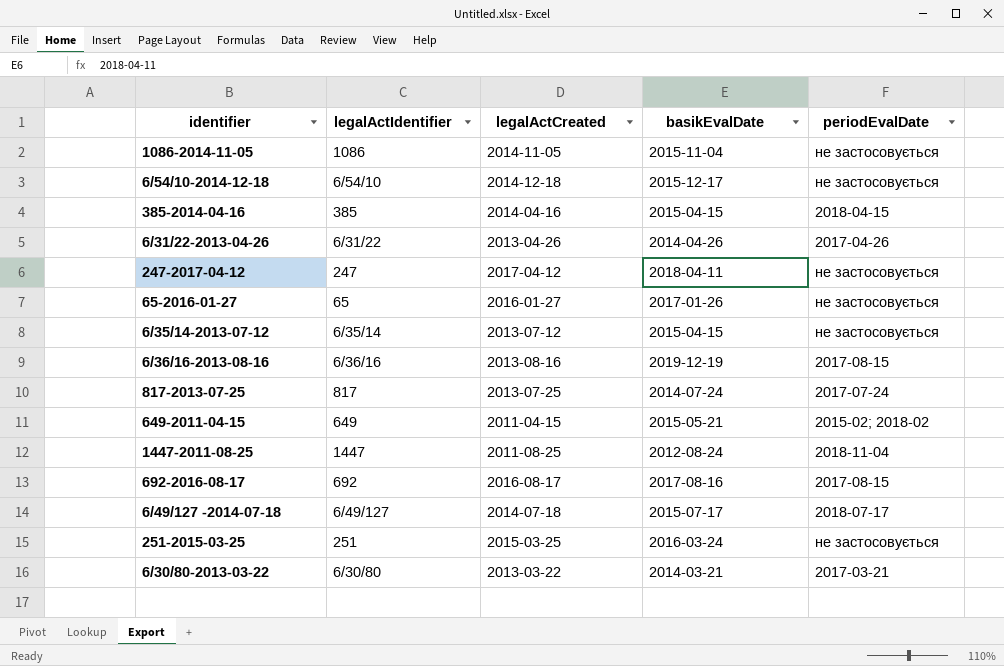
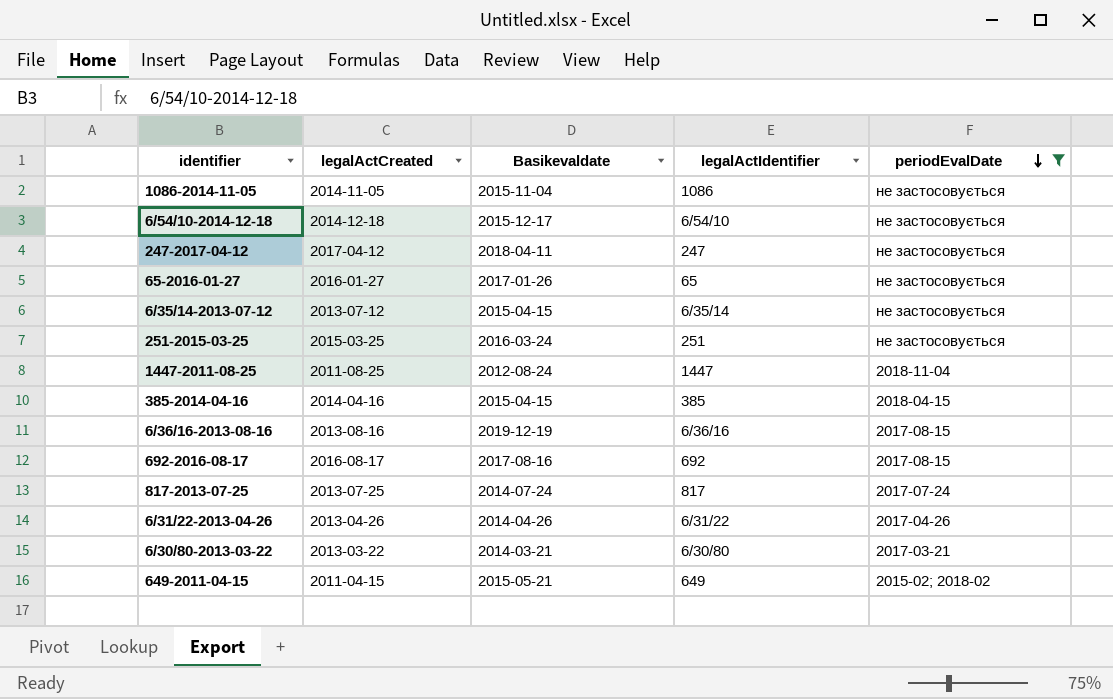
filter: none -> periodEvalDate != 2018-07-17
row order: none -> periodEvalDate descending
column name: basikEvalDate -> Basikevaldate
column legalActIdentifier | position: 2 -> 4

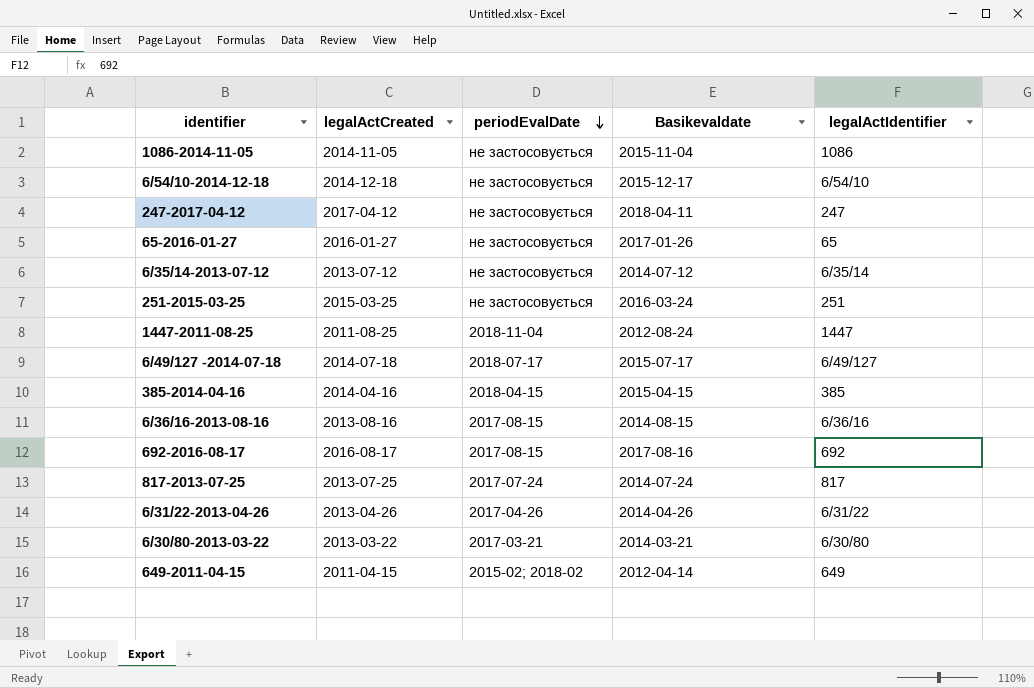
filter: periodEvalDate != 2018-07-17 -> none
column periodEvalDate | position: 5 -> 3
6/35/14-2013-07-12 | Basikevaldate: 2015-04-15 -> 2014-07-12
6/36/16-2013-08-16 | Basikevaldate: 2019-12-19 -> 2014-08-15
649-2011-04-15 | Basikevaldate: 2015-05-21 -> 2012-04-14

